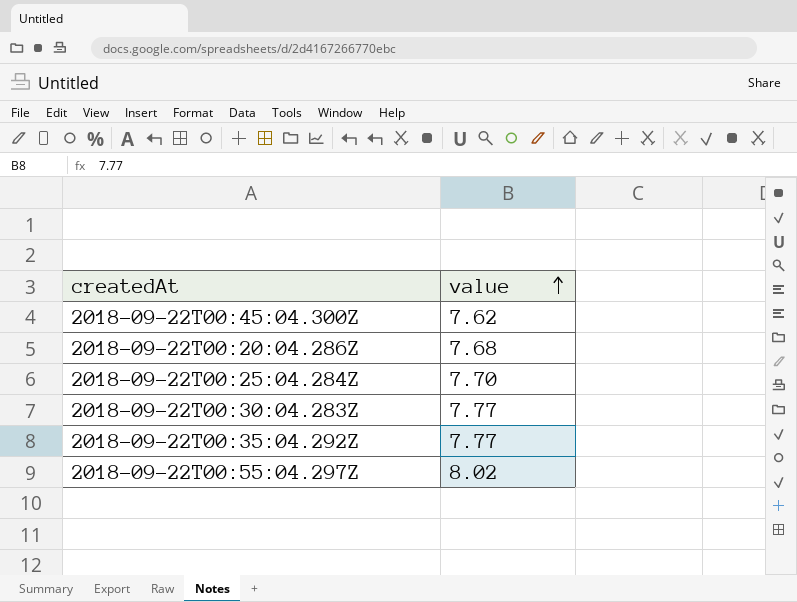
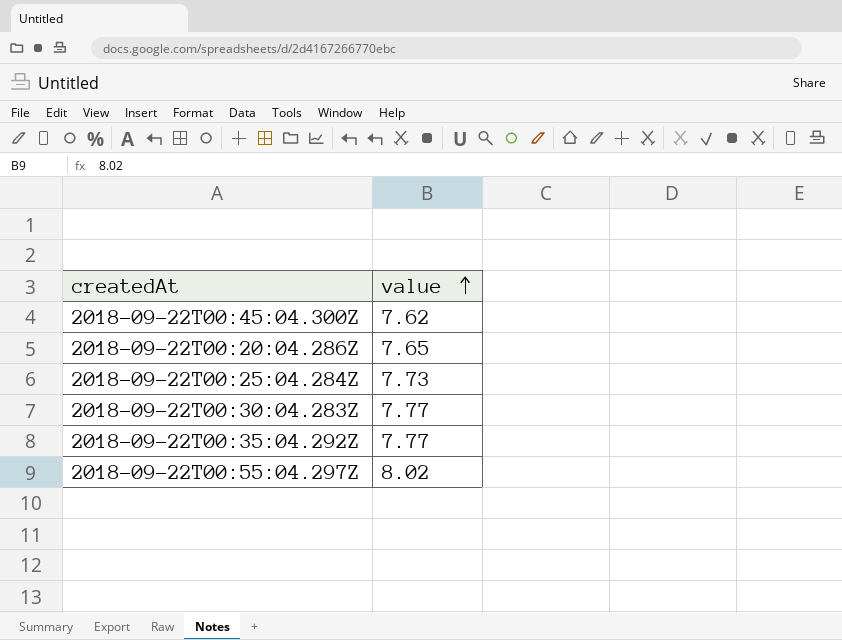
2018-09-22T00:20:04.286Z | value: 7.68 -> 7.65
2018-09-22T00:25:04.284Z | value: 7.70 -> 7.73

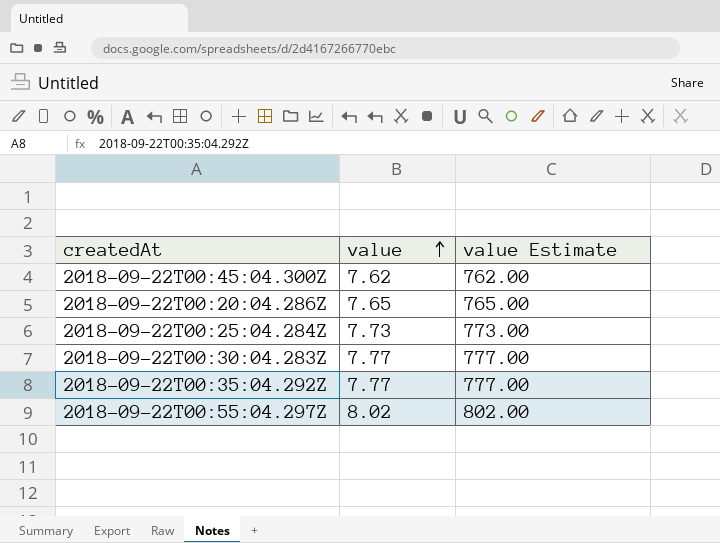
column value Estimate | formula: none -> [value] * 100

